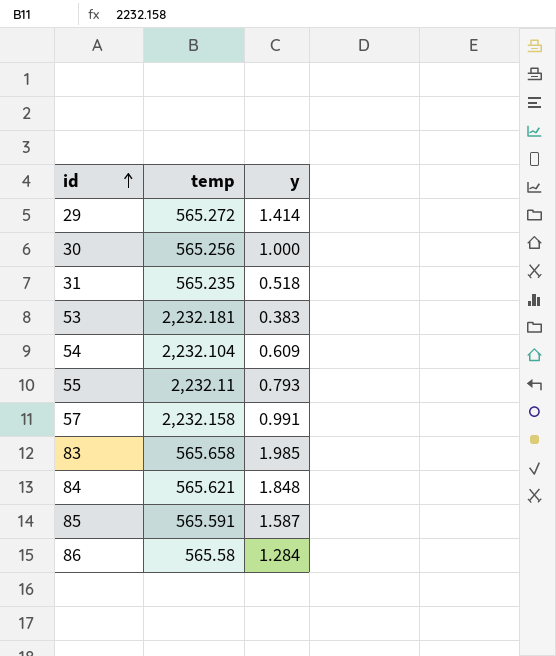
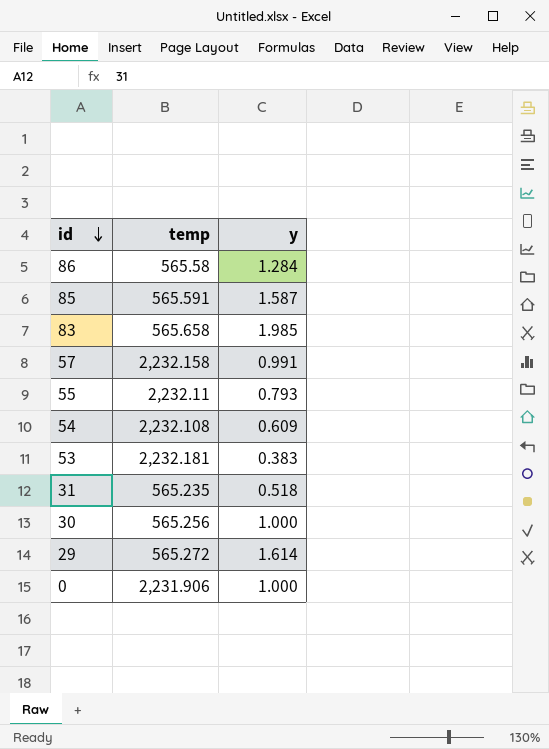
row order: id ascending -> id descending
row 84: 565.621 | 1.848 -> none
54 | temp: 2,232.104 -> 2,232.108
29 | y: 1.414 -> 1.614
row 0: none -> 2,231.906 | 1.000

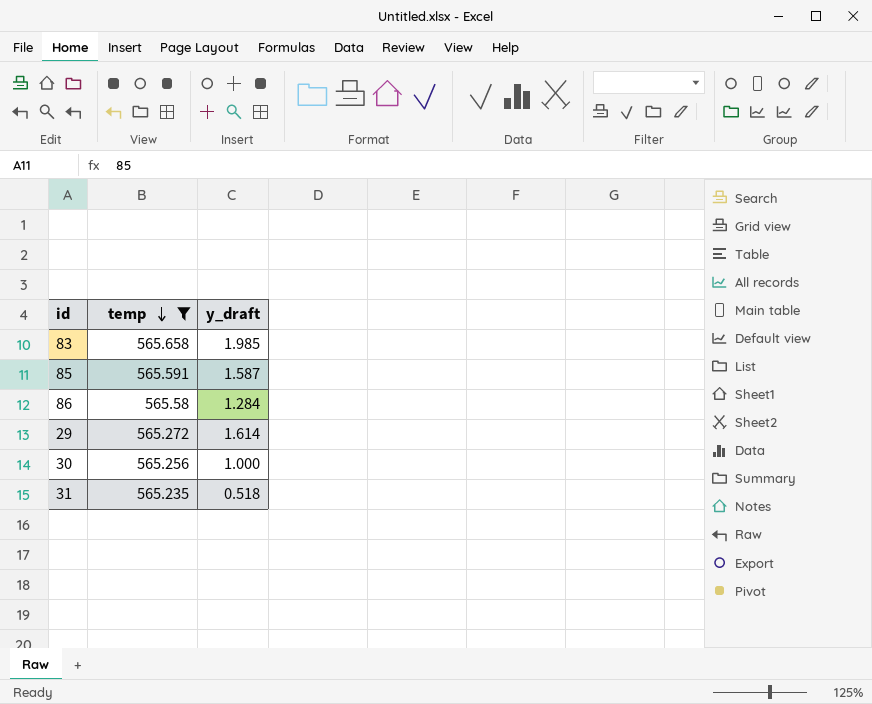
filter: none -> temp <= 565.658
row order: id descending -> temp descending
column name: y -> y_draft

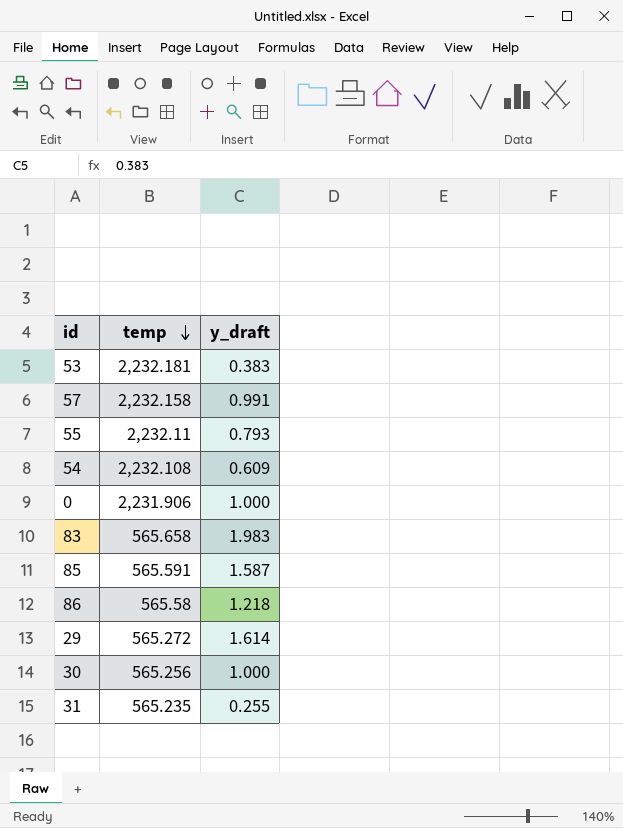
filter: temp <= 565.658 -> none
83 | y_draft: 1.985 -> 1.983
86 | y_draft: 1.284 -> 1.218
31 | y_draft: 0.518 -> 0.255

